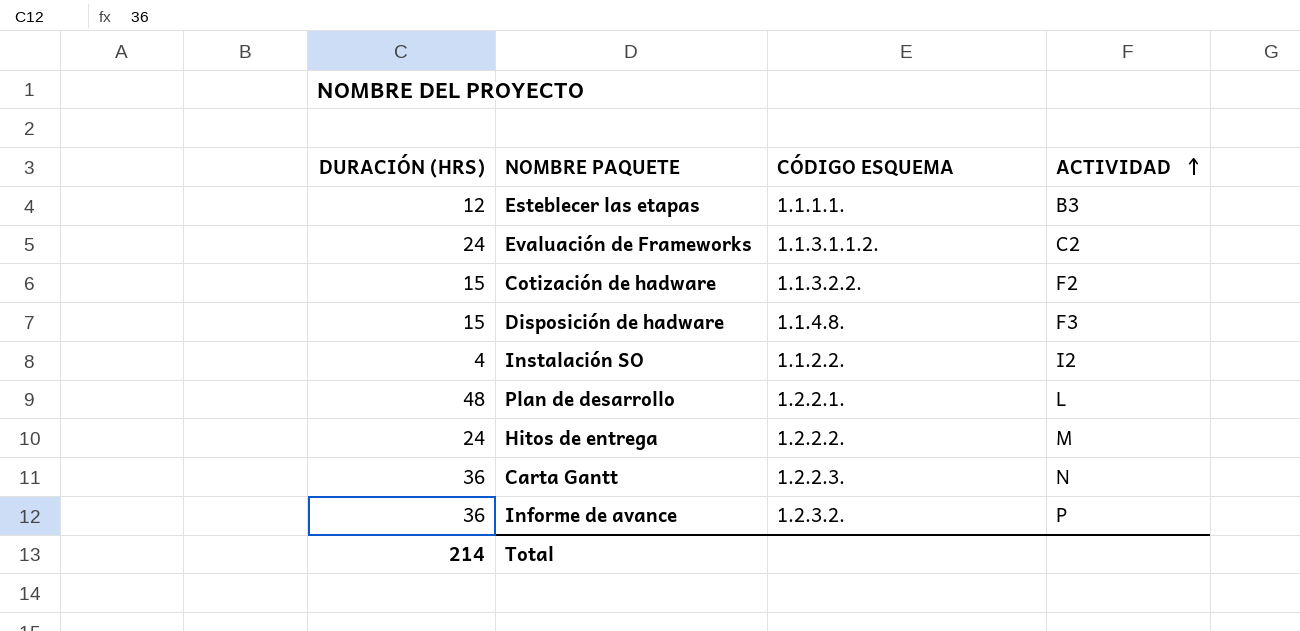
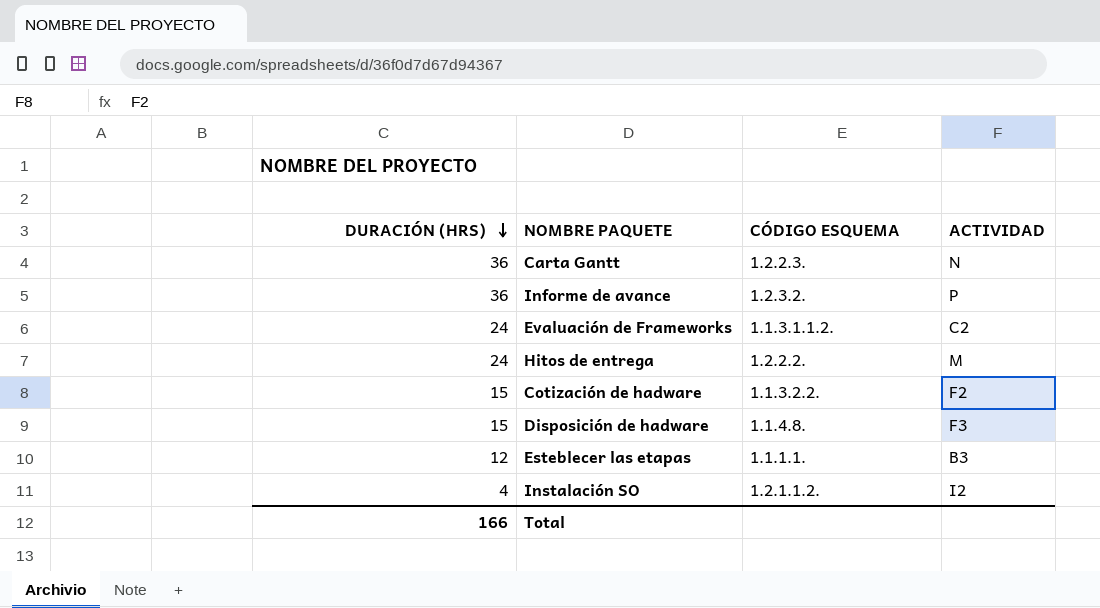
row order: ACTIVIDAD ascending -> DURACIÓN (HRS) descending
row Plan de desarrollo: 48 | 1.2.2.1. | L -> none
Instalación SO | CÓDIGO ESQUEMA: 1.1.2.2. -> 1.2.1.1.2.
Total | DURACIÓN (HRS): 214 -> 166

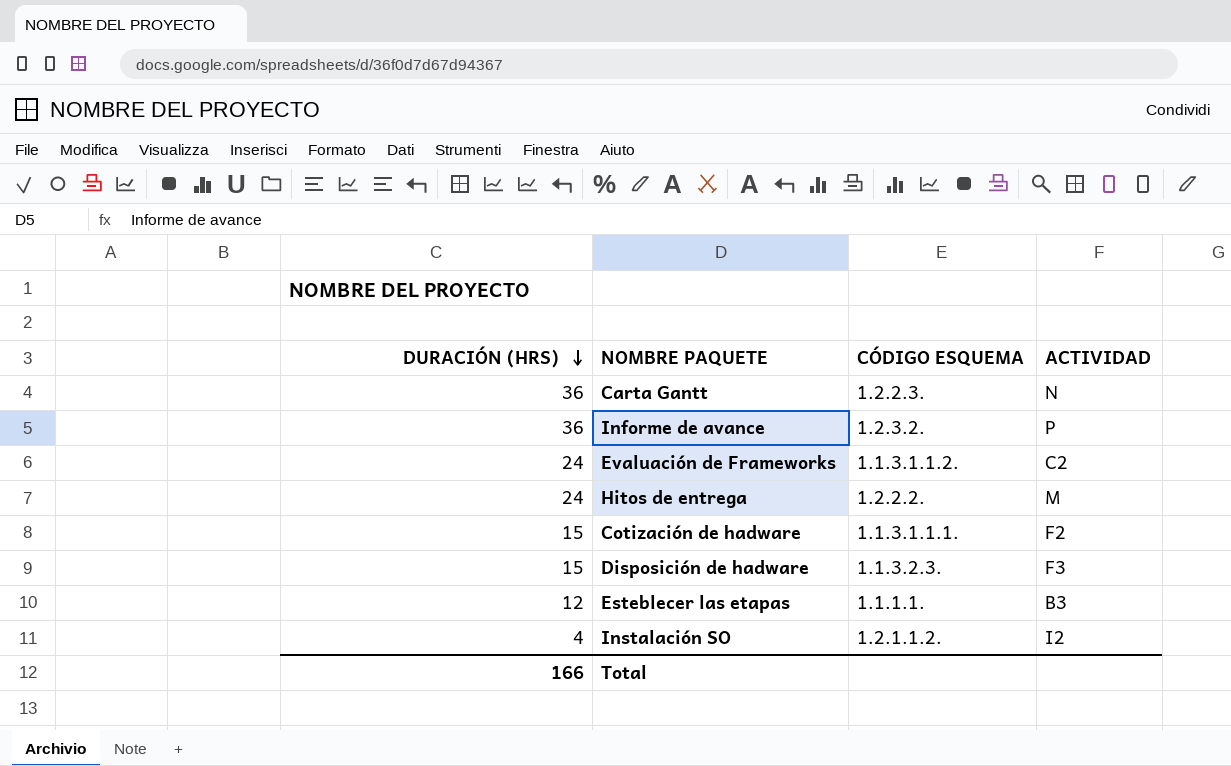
Cotización de hadware | CÓDIGO ESQUEMA: 1.1.3.2.2. -> 1.1.3.1.1.1.
Disposición de hadware | CÓDIGO ESQUEMA: 1.1.4.8. -> 1.1.3.2.3.

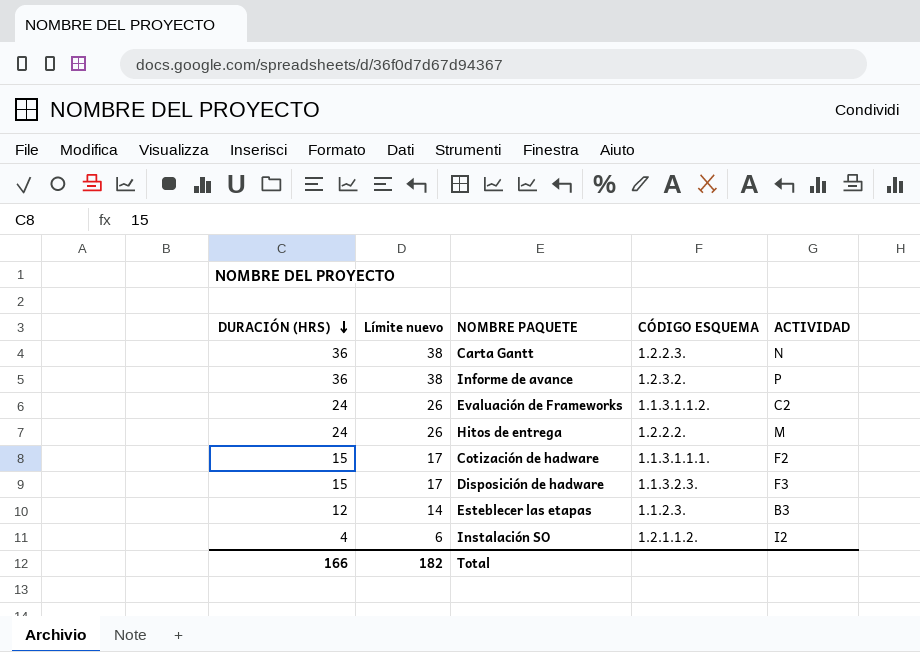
column Límite nuevo | formula: none -> [DURACIÓN (HRS)] + 2
Esteblecer las etapas | CÓDIGO ESQUEMA: 1.1.1.1. -> 1.1.2.3.

